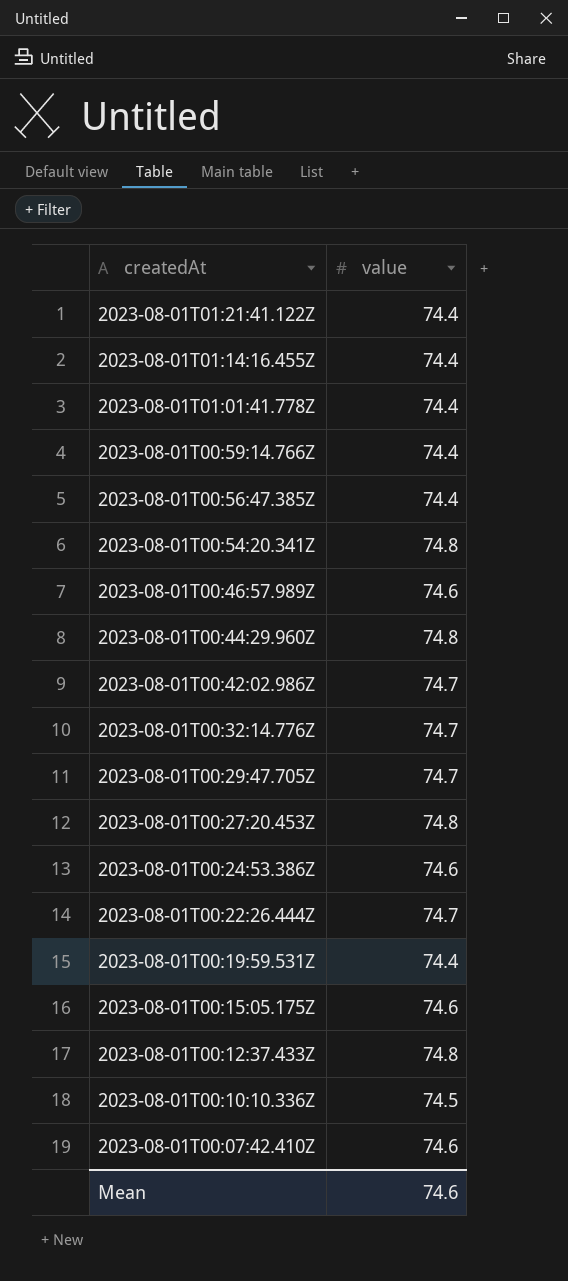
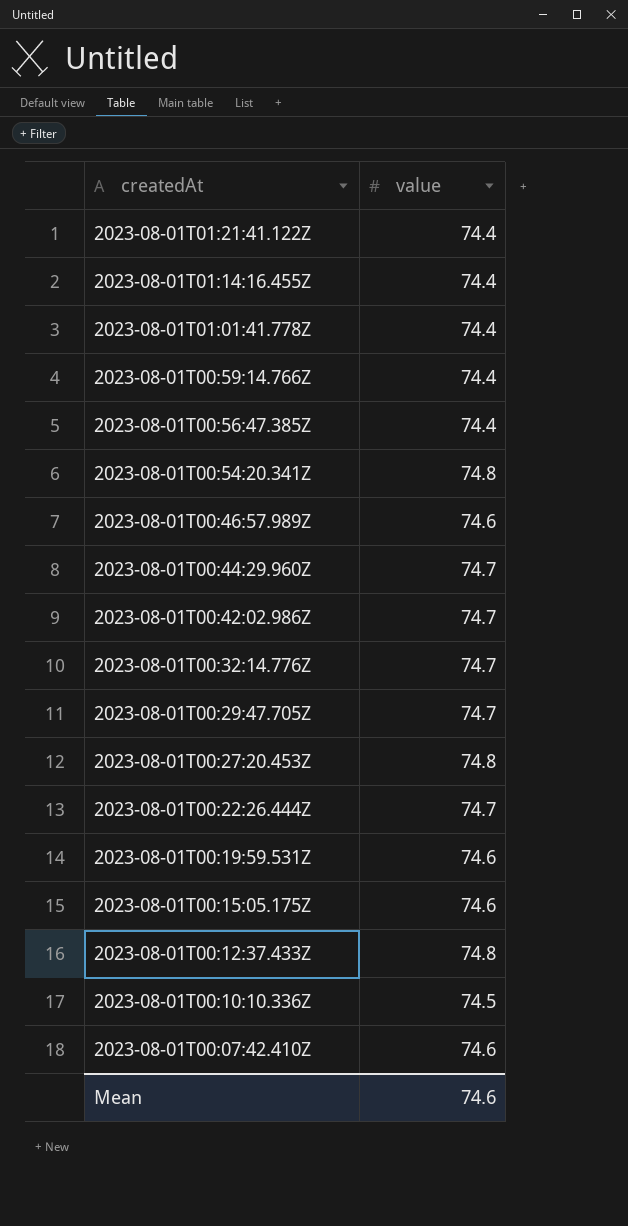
row 2023-08-01T00:24:53.386Z: 74.6 -> none
2023-08-01T00:44:29.960Z | value: 74.8 -> 74.7
2023-08-01T00:19:59.531Z | value: 74.4 -> 74.6

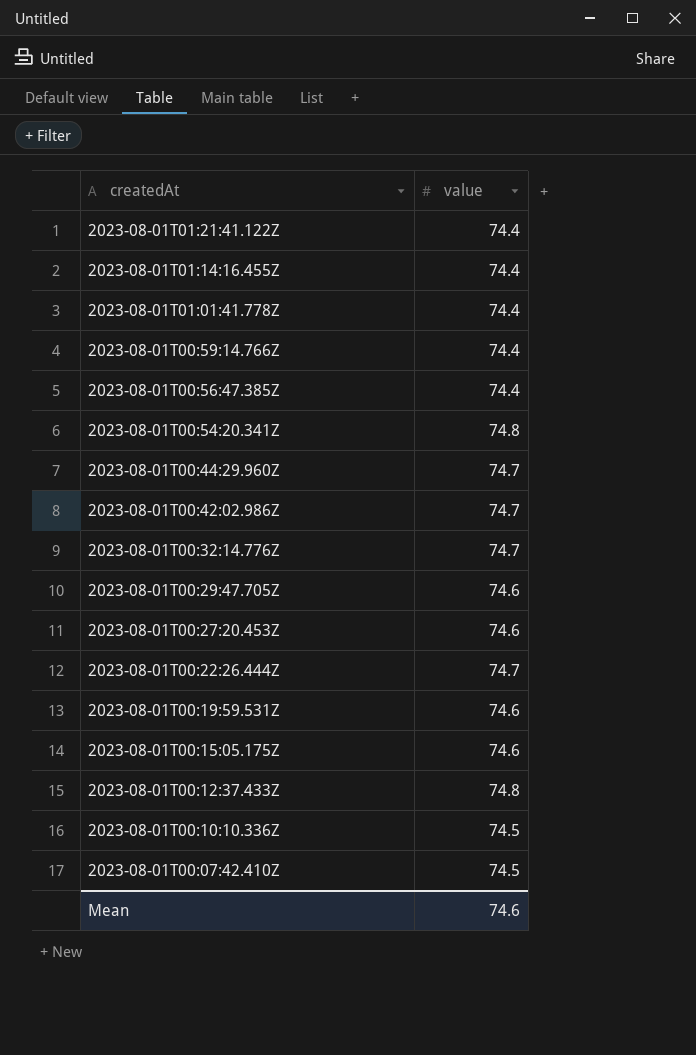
row 2023-08-01T00:46:57.989Z: 74.6 -> none
2023-08-01T00:29:47.705Z | value: 74.7 -> 74.6
2023-08-01T00:27:20.453Z | value: 74.8 -> 74.6
2023-08-01T00:07:42.410Z | value: 74.6 -> 74.5

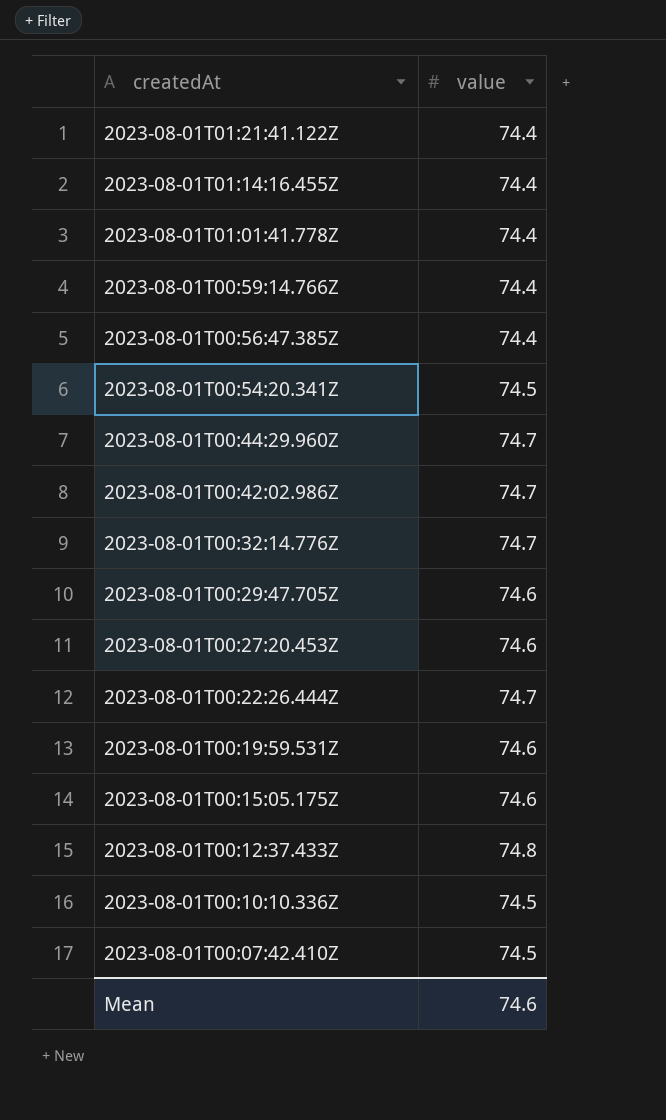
2023-08-01T00:54:20.341Z | value: 74.8 -> 74.5

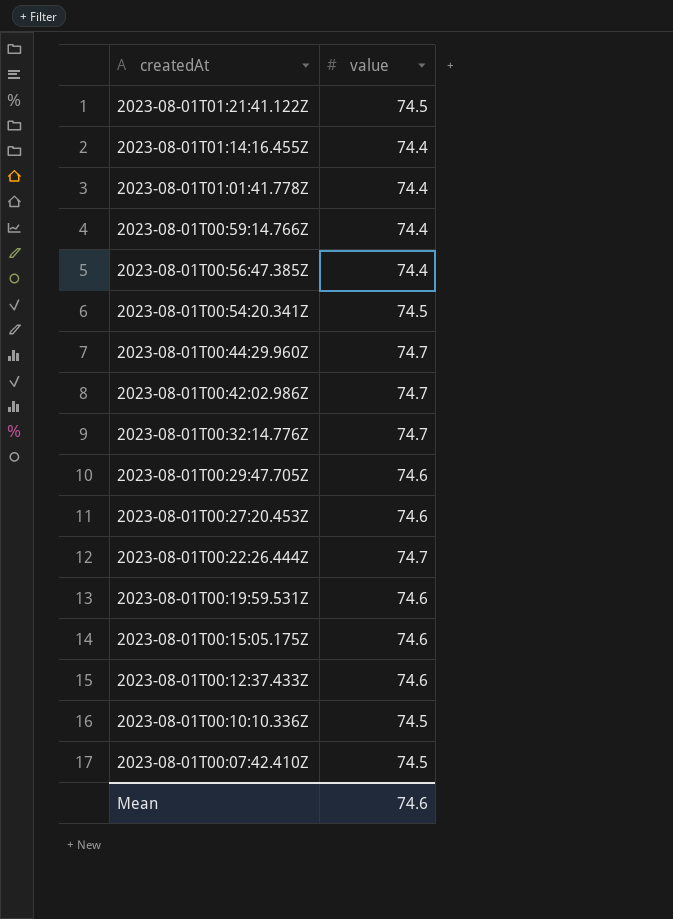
2023-08-01T01:21:41.122Z | value: 74.4 -> 74.5
2023-08-01T00:12:37.433Z | value: 74.8 -> 74.6

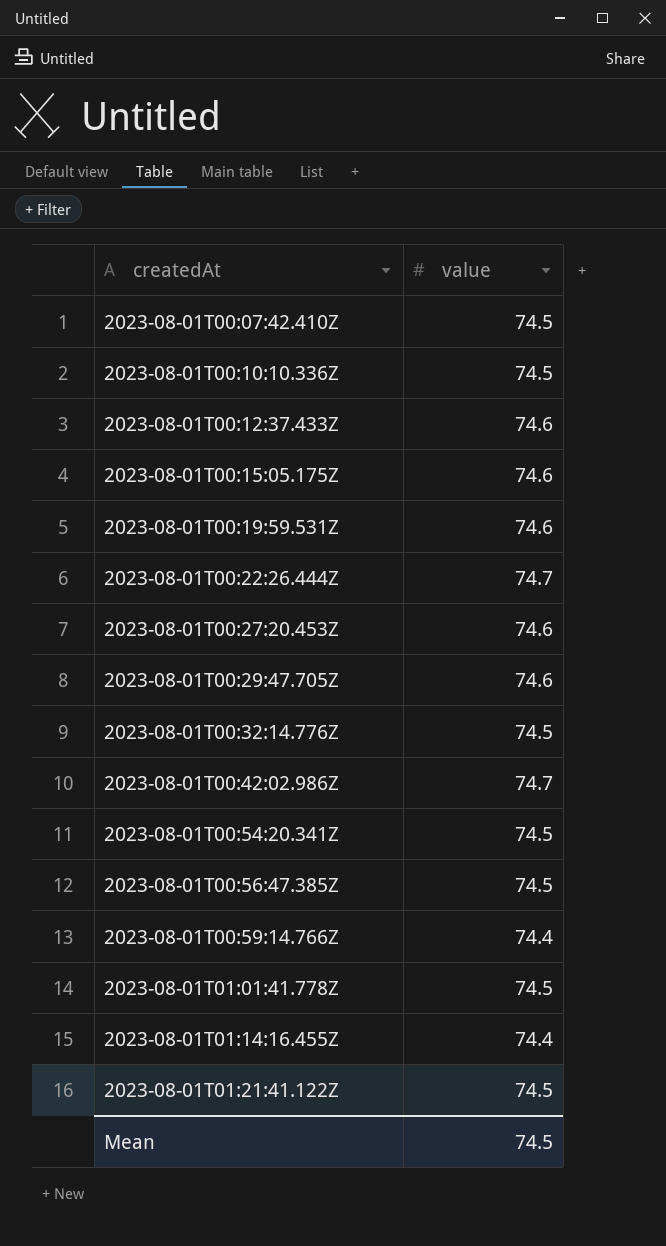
row order: createdAt descending -> createdAt ascending
row 2023-08-01T00:44:29.960Z: 74.7 -> none
2023-08-01T00:32:14.776Z | value: 74.7 -> 74.5
2023-08-01T00:56:47.385Z | value: 74.4 -> 74.5
2023-08-01T01:01:41.778Z | value: 74.4 -> 74.5
Mean | value: 74.6 -> 74.5

